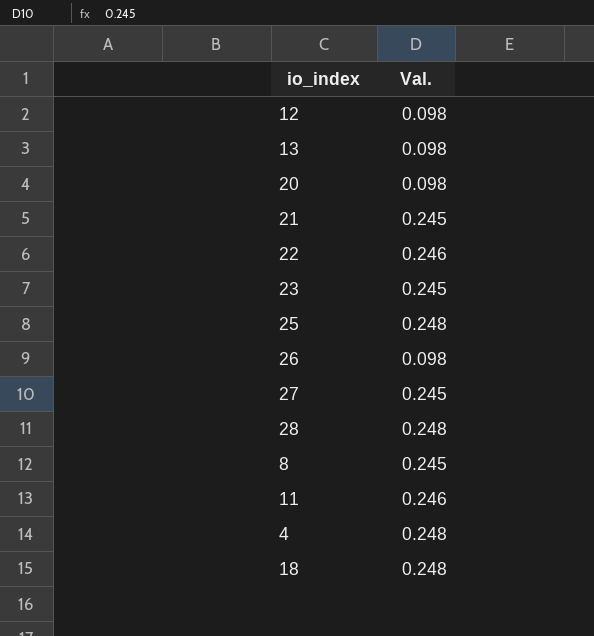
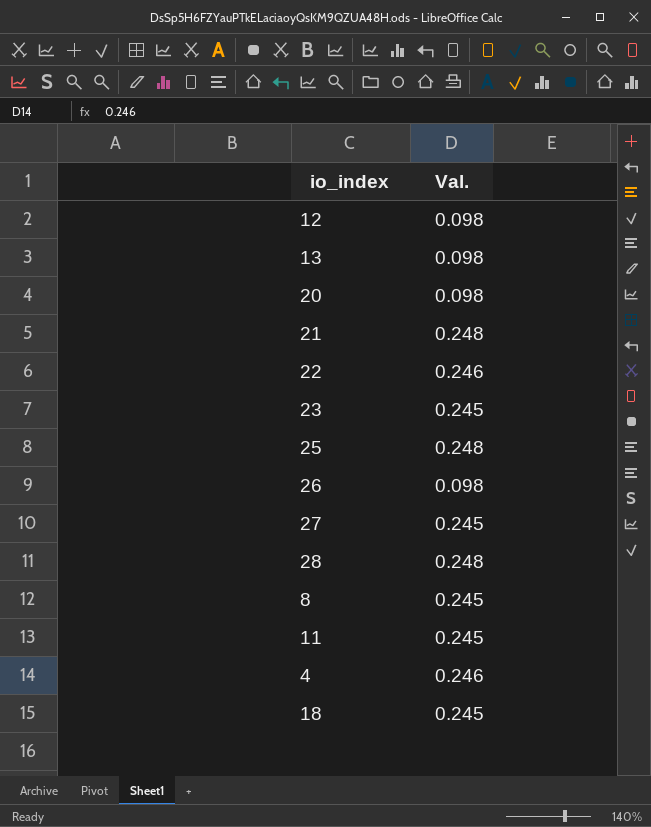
21 | Val.: 0.245 -> 0.248
11 | Val.: 0.246 -> 0.245
4 | Val.: 0.248 -> 0.246
18 | Val.: 0.248 -> 0.245

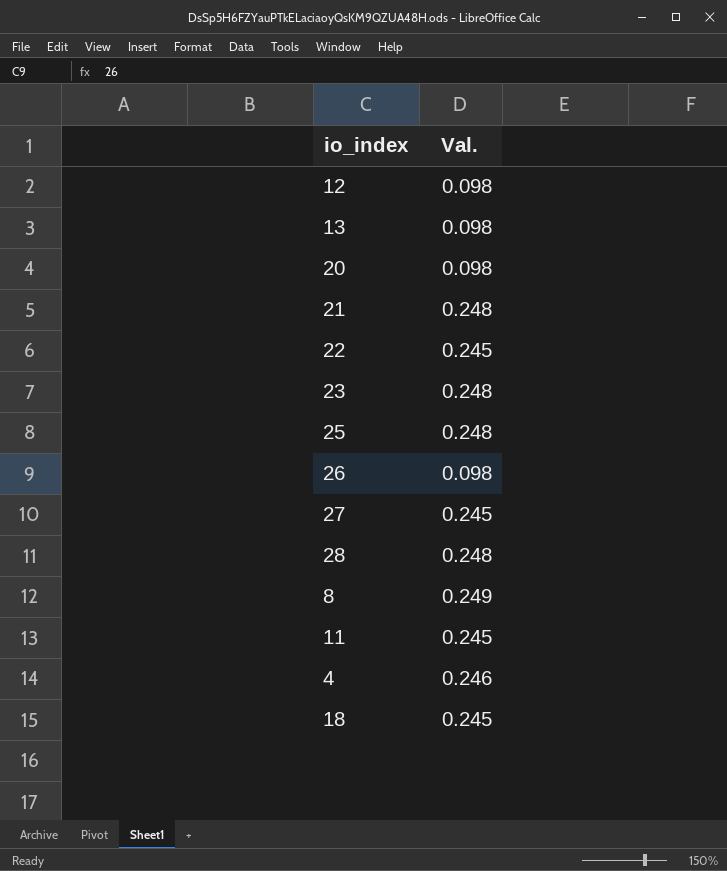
22 | Val.: 0.246 -> 0.245
23 | Val.: 0.245 -> 0.248
8 | Val.: 0.245 -> 0.249

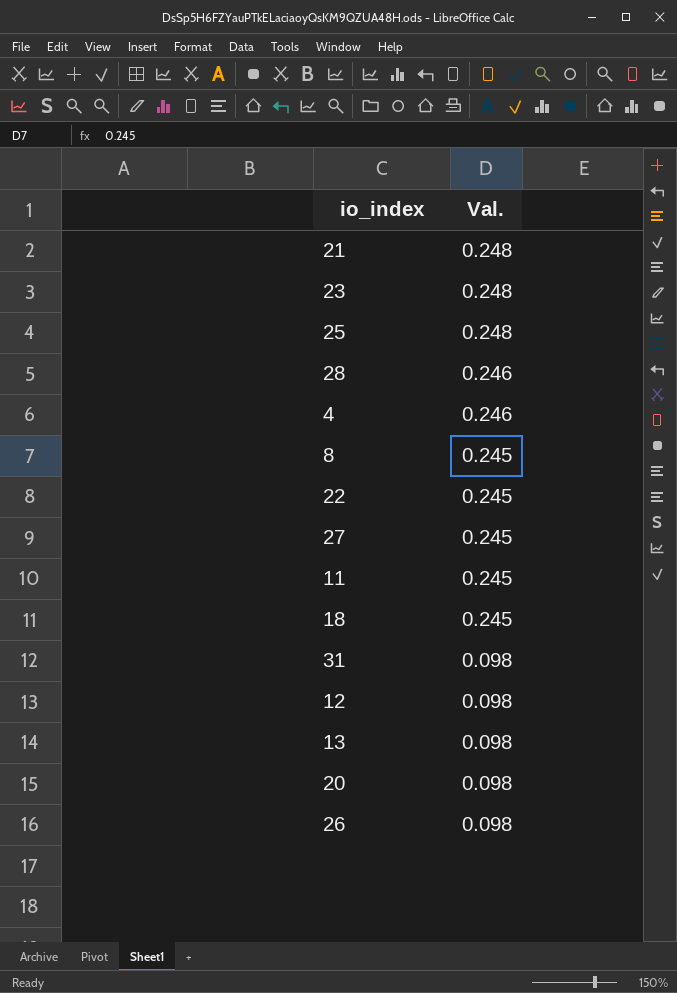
row order: none -> Val. descending
28 | Val.: 0.248 -> 0.246
8 | Val.: 0.249 -> 0.245
row 31: none -> 0.098

